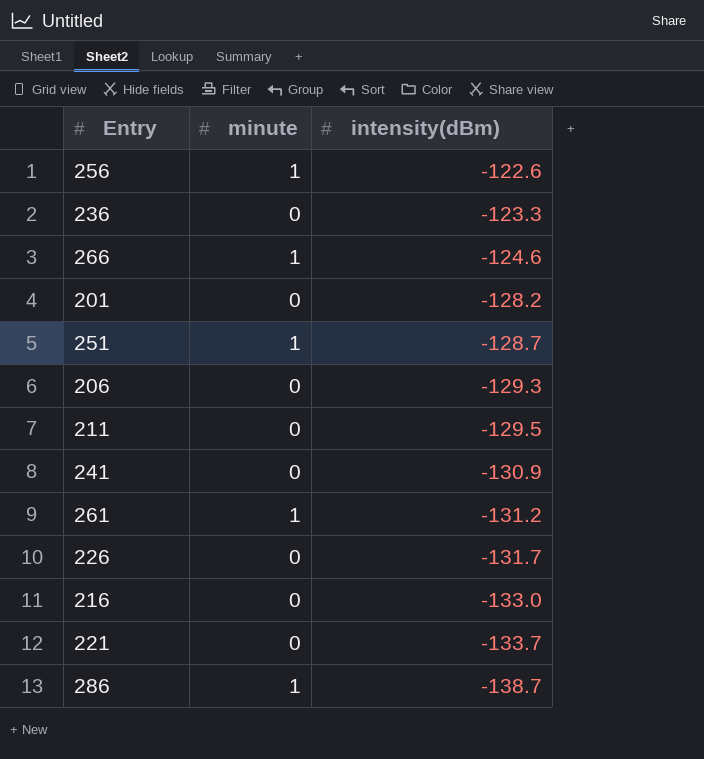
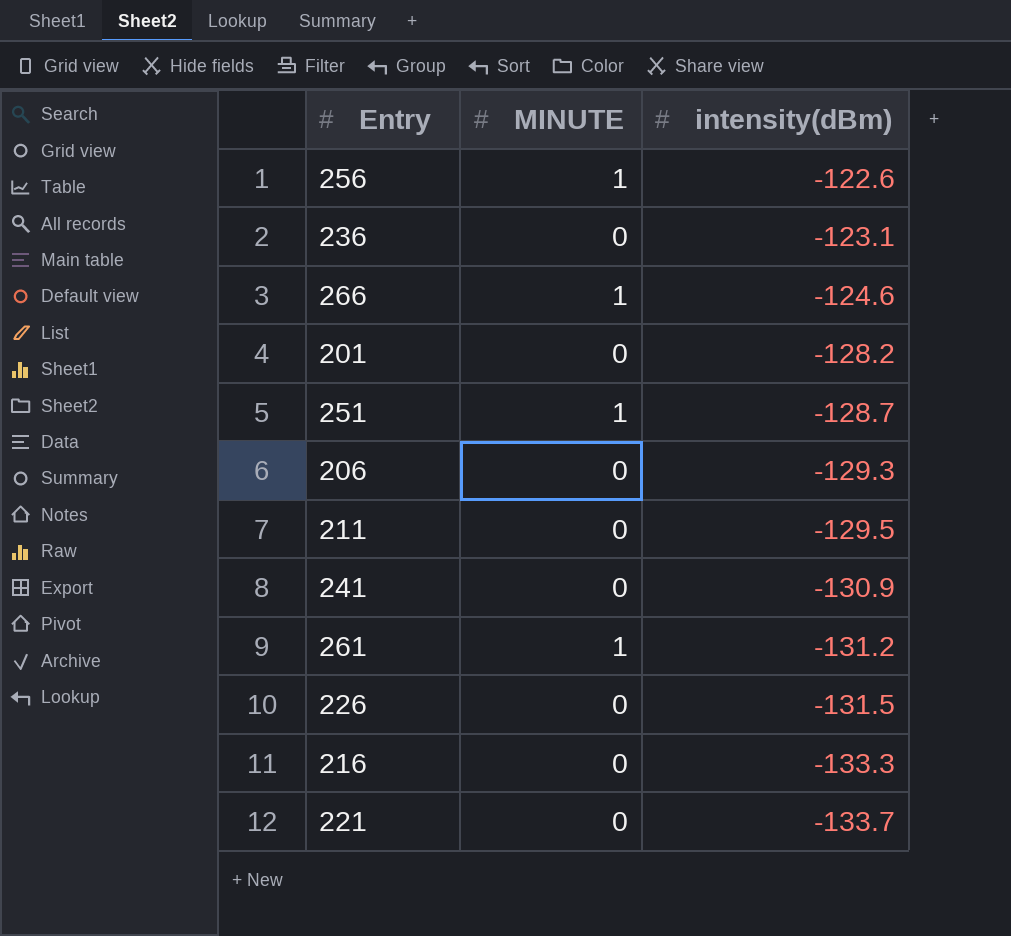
column name: minute -> MINUTE
row 286: 1 | -138.7 -> none
236 | intensity(dBm): -123.3 -> -123.1
226 | intensity(dBm): -131.7 -> -131.5
216 | intensity(dBm): -133.0 -> -133.3

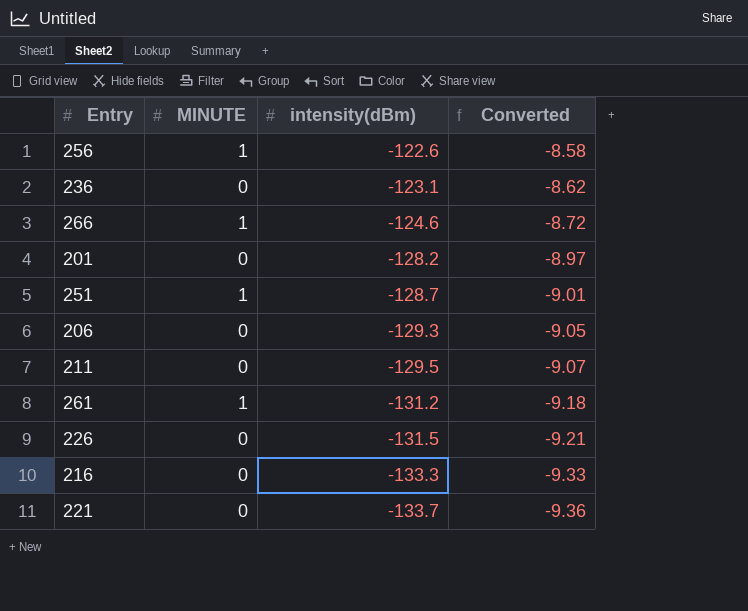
column Converted | formula: none -> [intensity(dBm)] * 0.07
row 241: 0 | -130.9 -> none

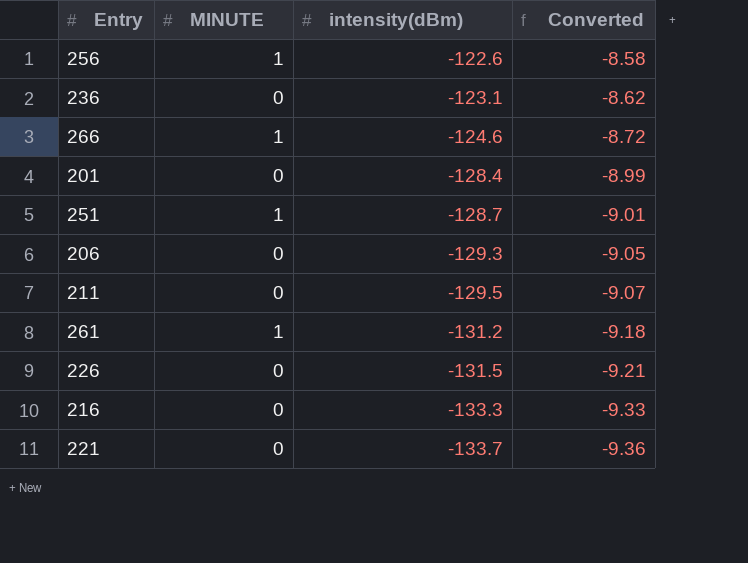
201 | intensity(dBm): -128.2 -> -128.4
201 | Converted: -8.97 -> -8.99

